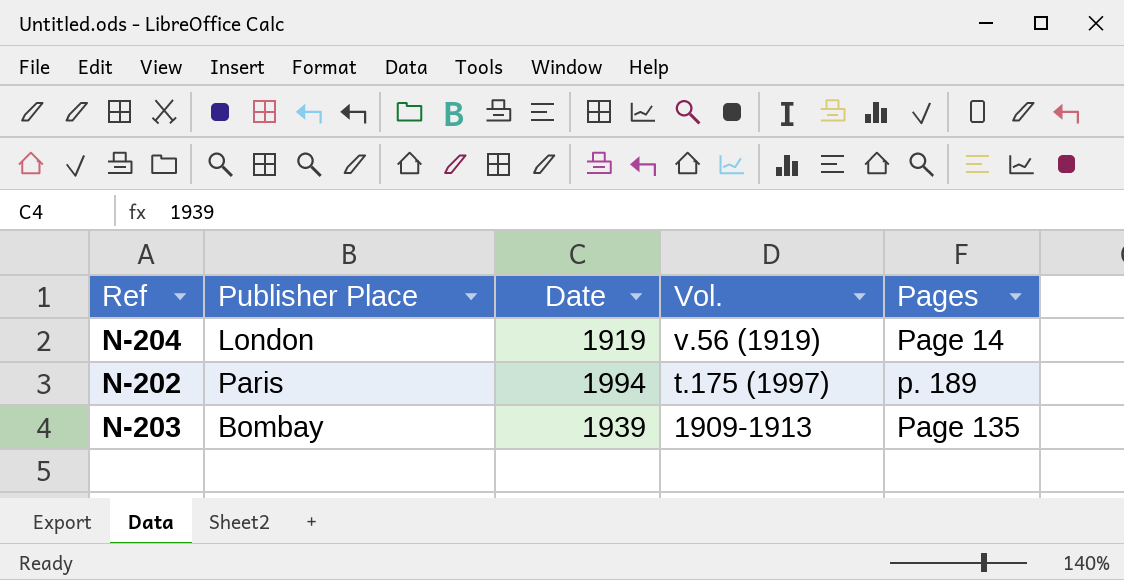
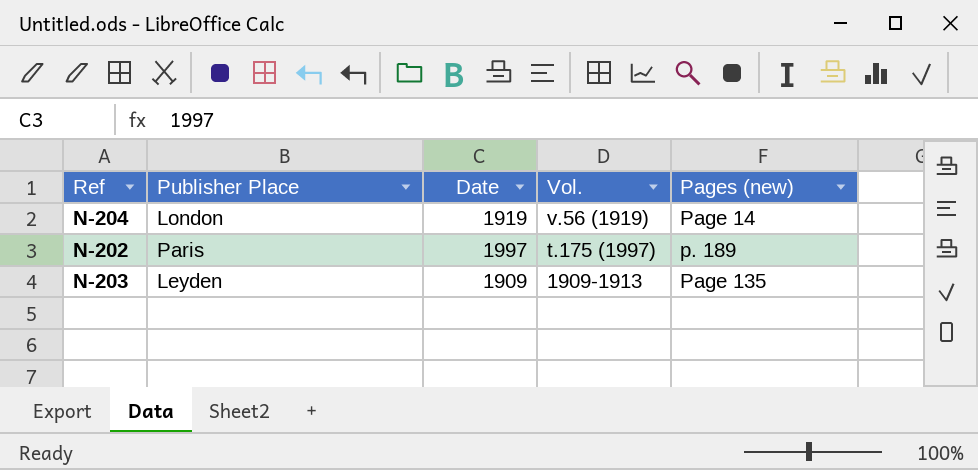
column name: Pages -> Pages (new)
N-202 | Date: 1994 -> 1997
N-203 | Publisher Place: Bombay -> Leyden
N-203 | Date: 1939 -> 1909

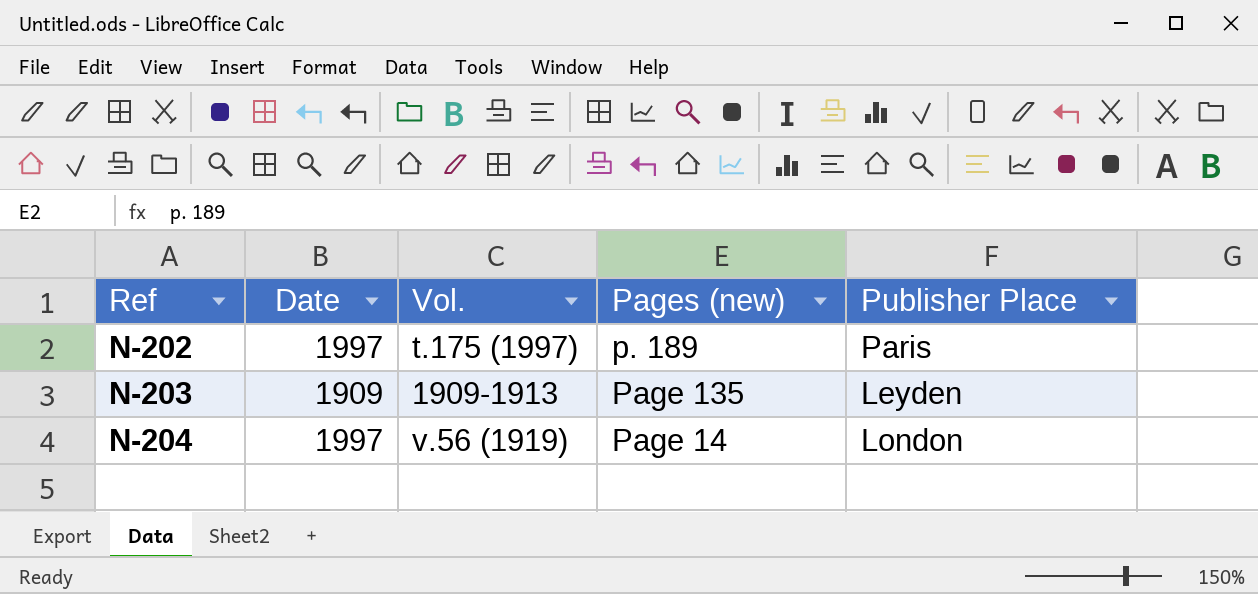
row order: Vol. descending -> Ref ascending
column Publisher Place | position: 2 -> 5
N-204 | Date: 1919 -> 1997

